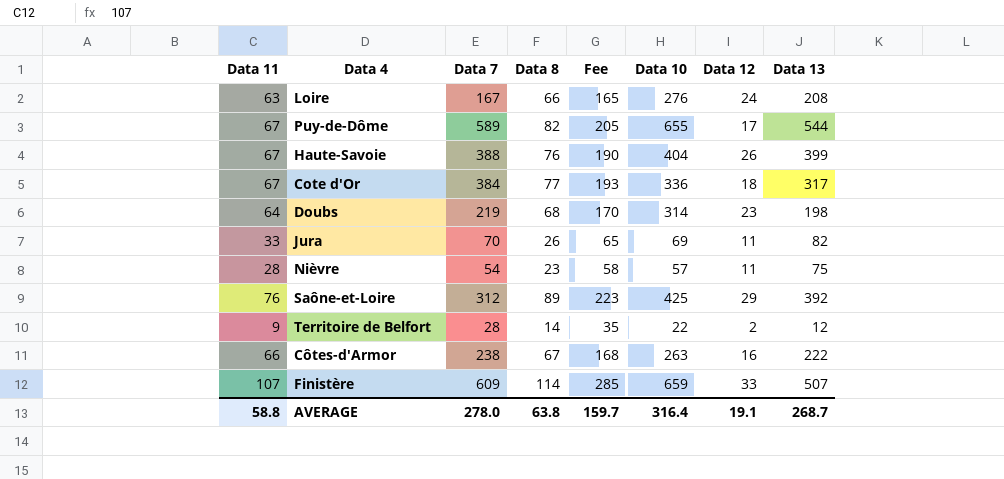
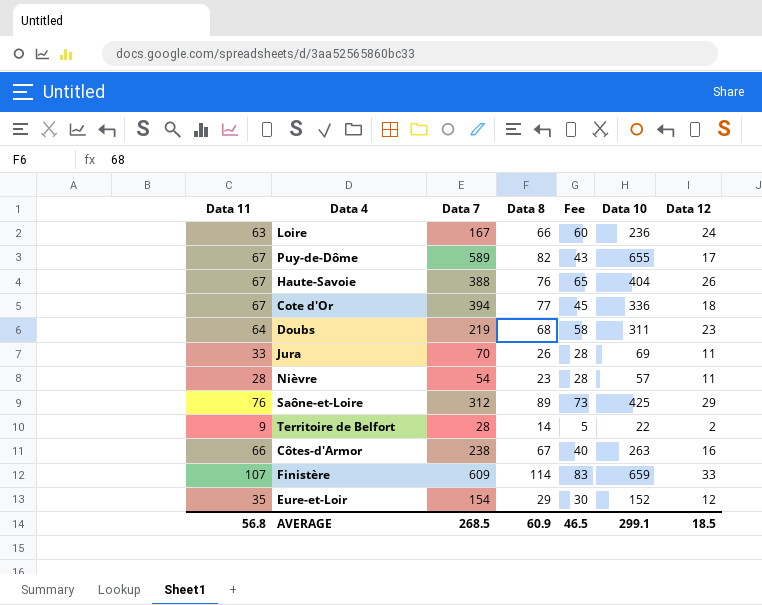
column Data 13 | position: 8 -> none
column Fee | formula: [Data 8] * 2.5 -> [Data 12] * 2.5
Loire | Data 10: 276 -> 236
Cote d'Or | Data 7: 384 -> 394
Doubs | Data 10: 314 -> 311
row Eure-et-Loir: none -> 35 | 154 | 29 | 30 | 152 | 12
AVERAGE | Data 11: 58.8 -> 56.8
AVERAGE | Data 7: 278.0 -> 268.5
AVERAGE | Data 8: 63.8 -> 60.9
AVERAGE | Fee: 159.7 -> 46.5
AVERAGE | Data 10: 316.4 -> 299.1
AVERAGE | Data 12: 19.1 -> 18.5

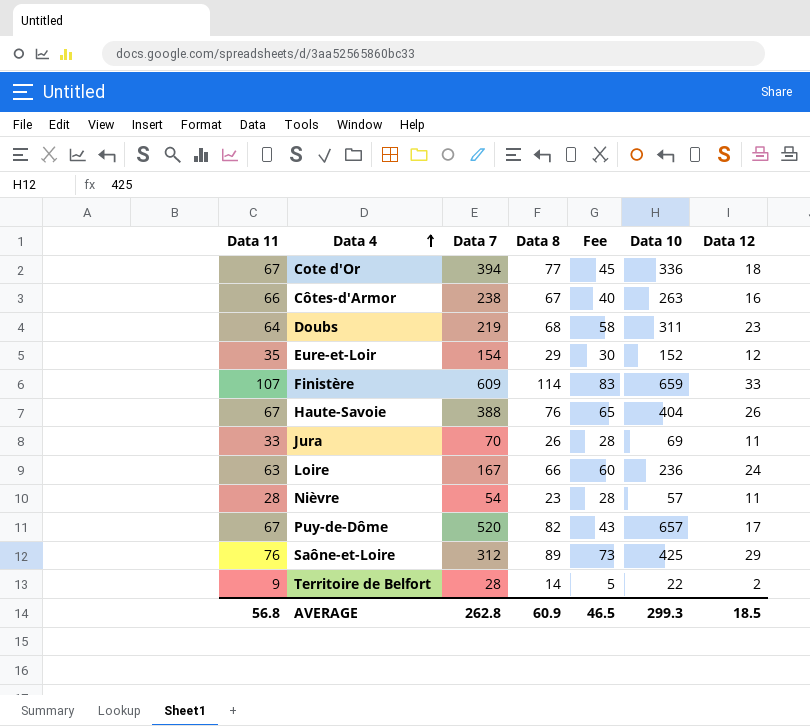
row order: none -> Data 4 ascending
Puy-de-Dôme | Data 7: 589 -> 520
Puy-de-Dôme | Data 10: 655 -> 657
AVERAGE | Data 7: 268.5 -> 262.8
AVERAGE | Data 10: 299.1 -> 299.3

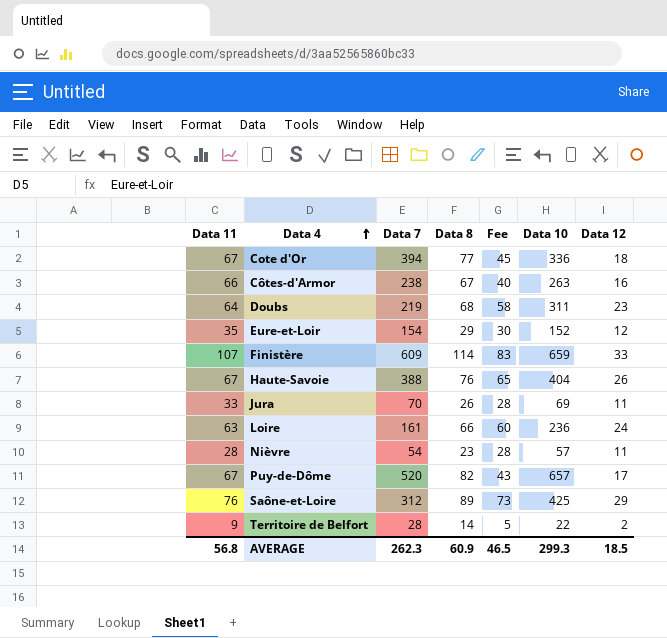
Loire | Data 7: 167 -> 161
AVERAGE | Data 7: 262.8 -> 262.3

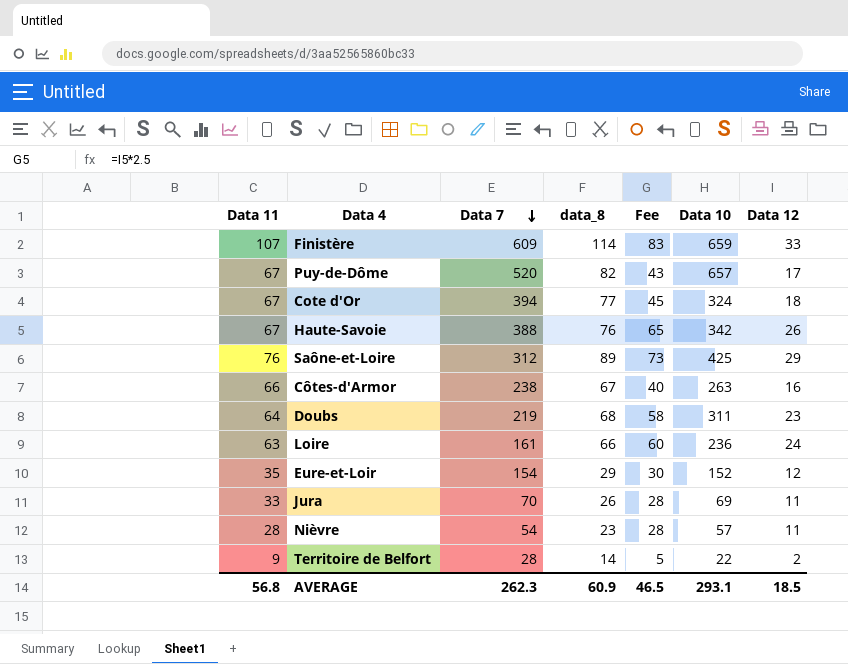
row order: Data 4 ascending -> Data 7 descending
column name: Data 8 -> data_8
Cote d'Or | Data 10: 336 -> 324
Haute-Savoie | Data 10: 404 -> 342
AVERAGE | Data 10: 299.3 -> 293.1

